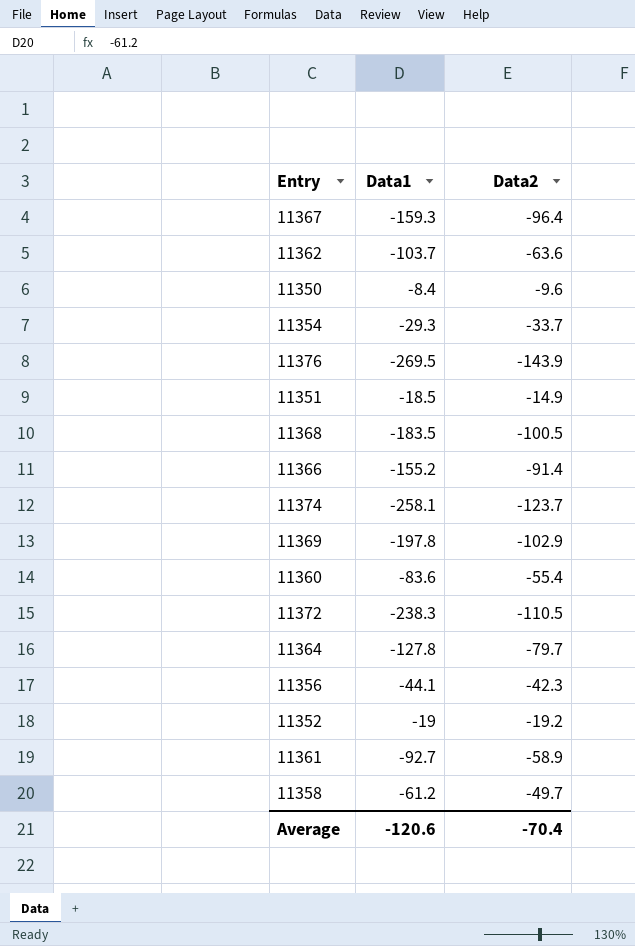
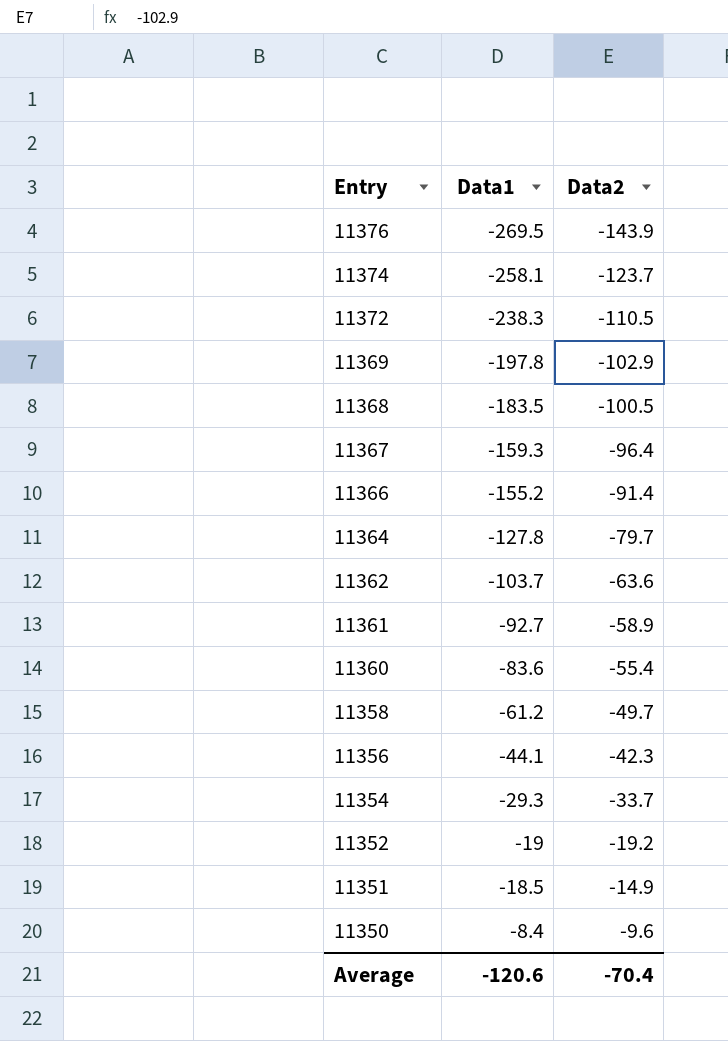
row order: none -> Entry descending

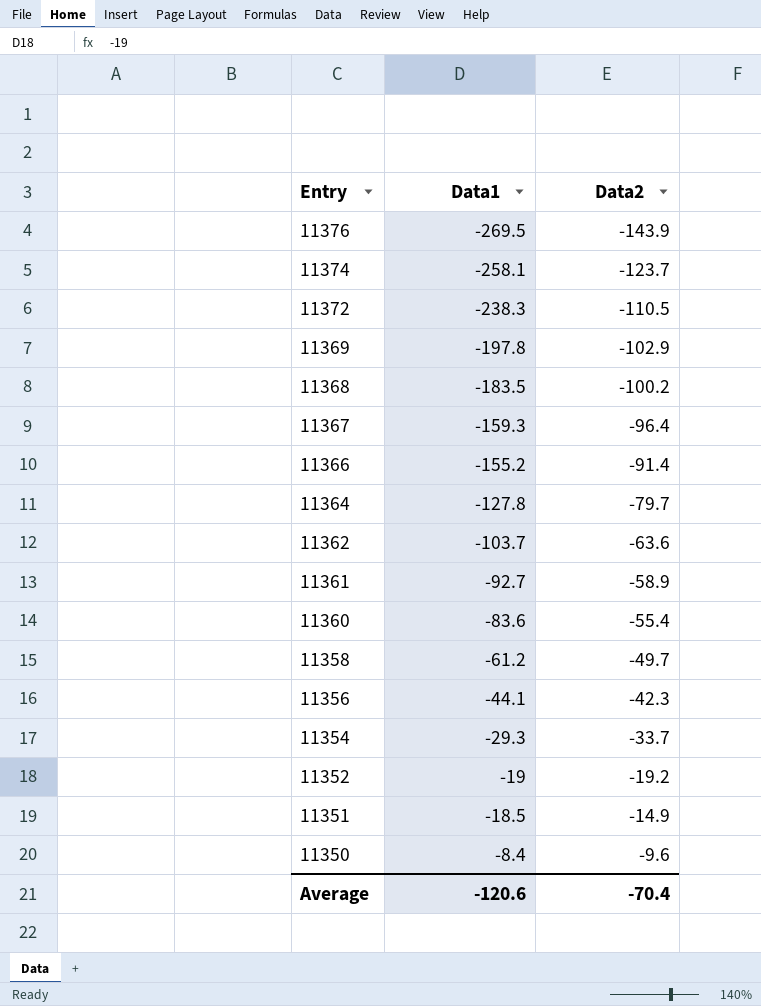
11368 | Data2: -100.5 -> -100.2

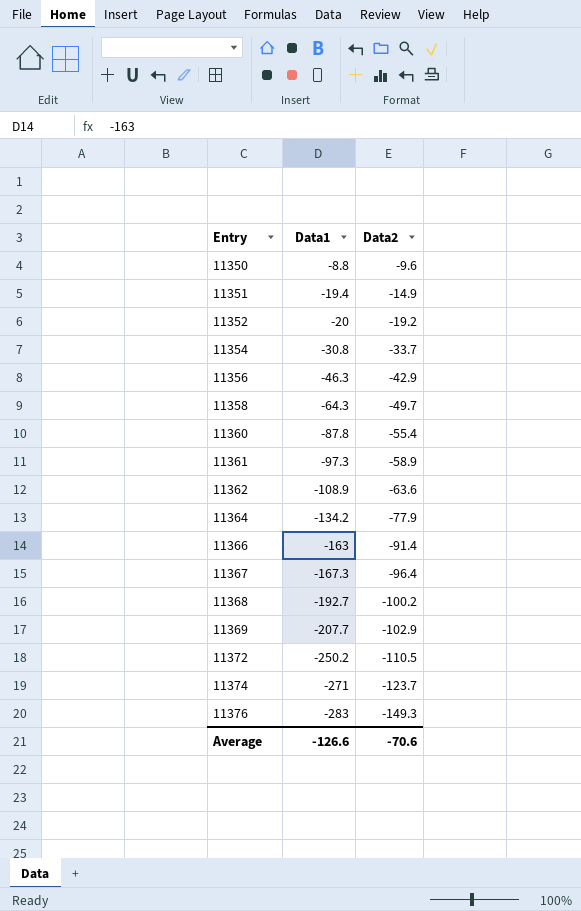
row order: Entry descending -> Entry ascending
11350 | Data1: -8.4 -> -8.8
11351 | Data1: -18.5 -> -19.4
11352 | Data1: -19 -> -20
11354 | Data1: -29.3 -> -30.8
11356 | Data1: -44.1 -> -46.3
11356 | Data2: -42.3 -> -42.9
11358 | Data1: -61.2 -> -64.3
11360 | Data1: -83.6 -> -87.8
11361 | Data1: -92.7 -> -97.3
11362 | Data1: -103.7 -> -108.9
11364 | Data1: -127.8 -> -134.2
11364 | Data2: -79.7 -> -77.9
11366 | Data1: -155.2 -> -163
11367 | Data1: -159.3 -> -167.3
11368 | Data1: -183.5 -> -192.7
11369 | Data1: -197.8 -> -207.7
11372 | Data1: -238.3 -> -250.2
11374 | Data1: -258.1 -> -271
11376 | Data1: -269.5 -> -283
11376 | Data2: -143.9 -> -149.3
Average | Data1: -120.6 -> -126.6
Average | Data2: -70.4 -> -70.6

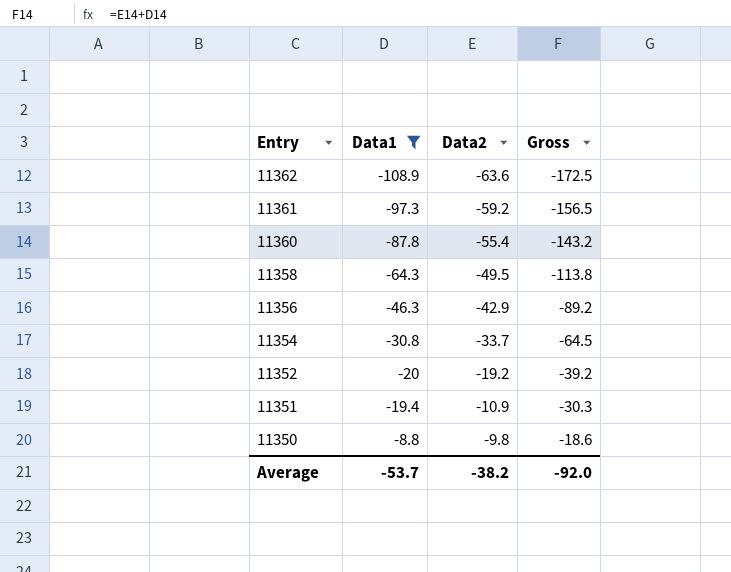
filter: none -> Data1 >= -108.9
row order: Entry ascending -> Entry descending
column Gross | formula: none -> [Data1] + [Data2]
11361 | Data2: -58.9 -> -59.2
11358 | Data2: -49.7 -> -49.5
11351 | Data2: -14.9 -> -10.9
11350 | Data2: -9.6 -> -9.8
Average | Data1: -126.6 -> -53.7
Average | Data2: -70.6 -> -38.2

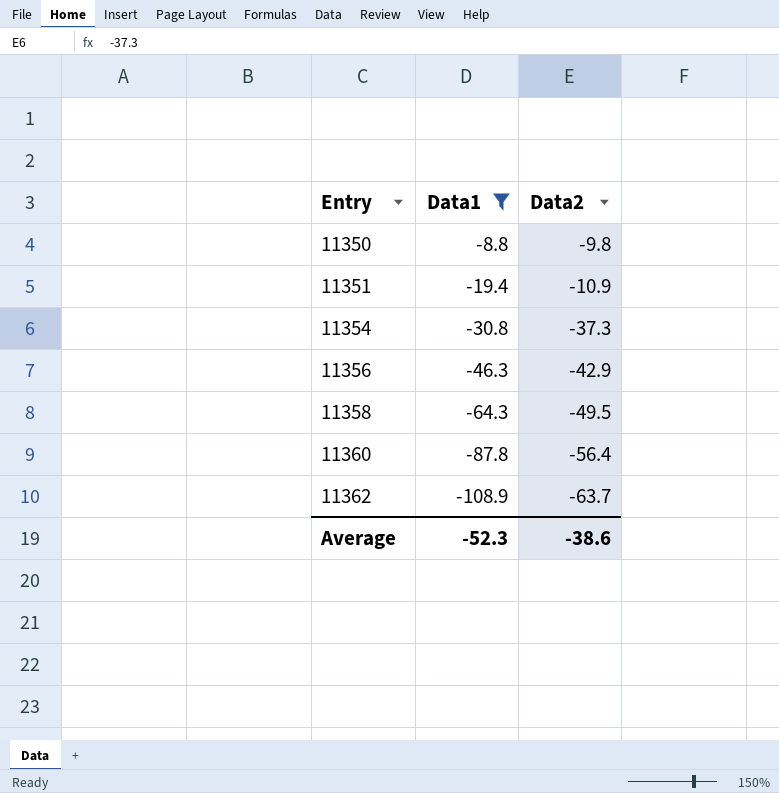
row order: Entry descending -> Entry ascending
column Gross | formula: [Data1] + [Data2] -> none
row 11361: -97.3 | -59.2 | -156.5 -> none
row 11352: -20 | -19.2 | -39.2 -> none
11354 | Data2: -33.7 -> -37.3
11360 | Data2: -55.4 -> -56.4
11362 | Data2: -63.6 -> -63.7
Average | Data1: -53.7 -> -52.3
Average | Data2: -38.2 -> -38.6

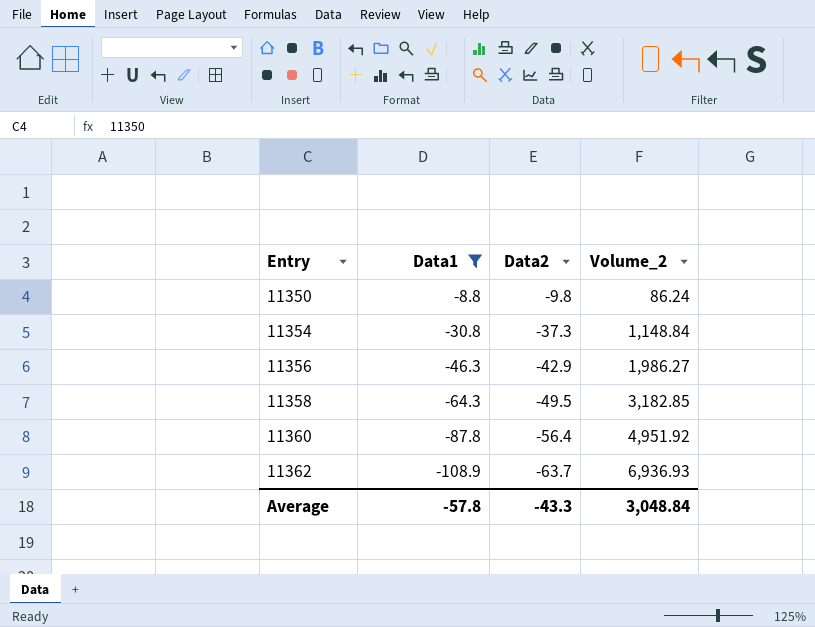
column Volume_2 | formula: none -> [Data1] * [Data2]
row 11351: -19.4 | -10.9 -> none
Average | Data1: -52.3 -> -57.8
Average | Data2: -38.6 -> -43.3

